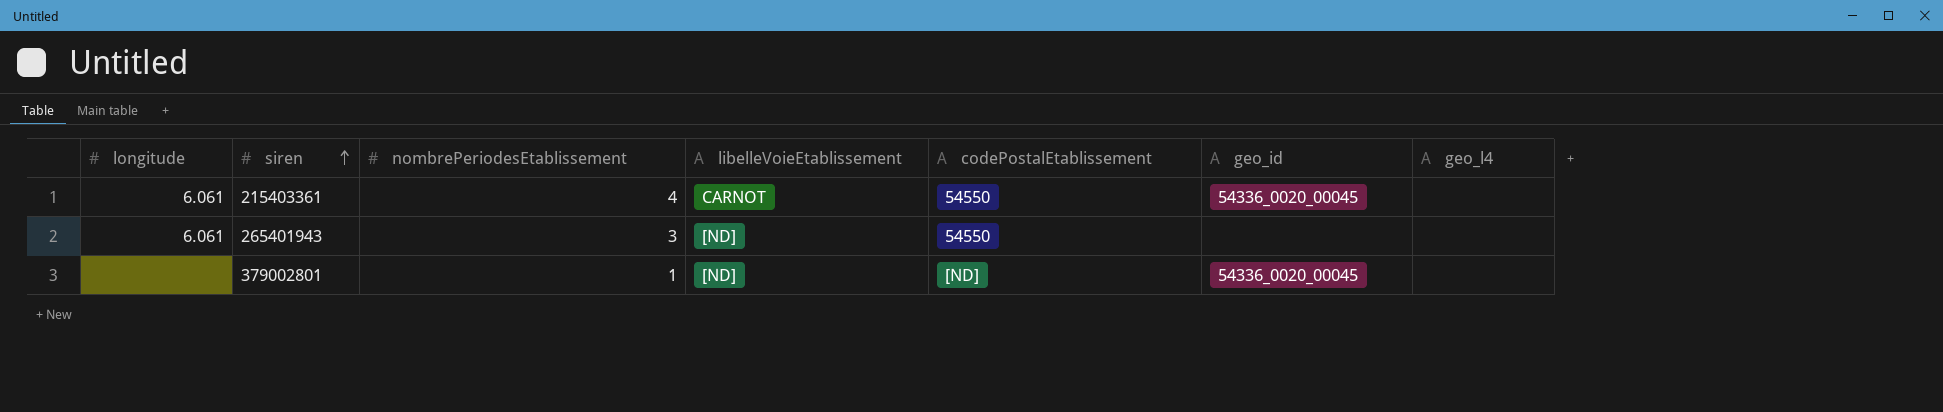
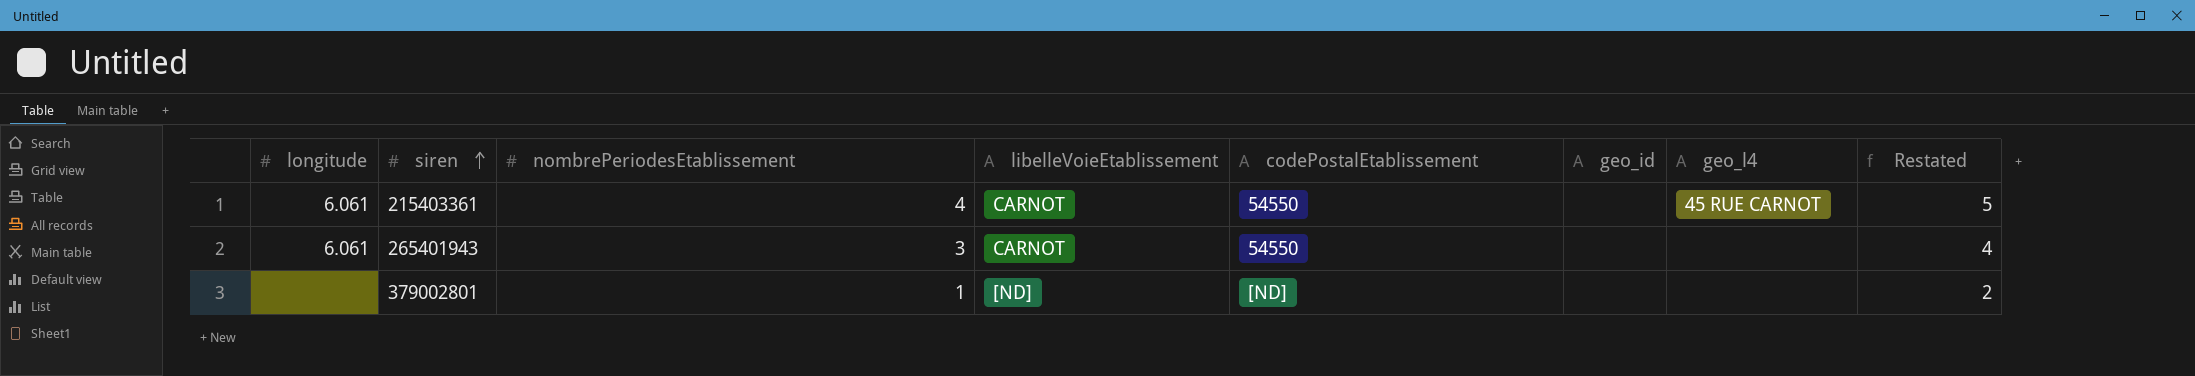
column Restated | formula: none -> [nombrePeriodesEtablissement] + 1
215403361 | geo_id: 54336_0020_00045 -> none
215403361 | geo_l4: none -> 45 RUE CARNOT
265401943 | libelleVoieEtablissement: [ND] -> CARNOT
379002801 | geo_id: 54336_0020_00045 -> none

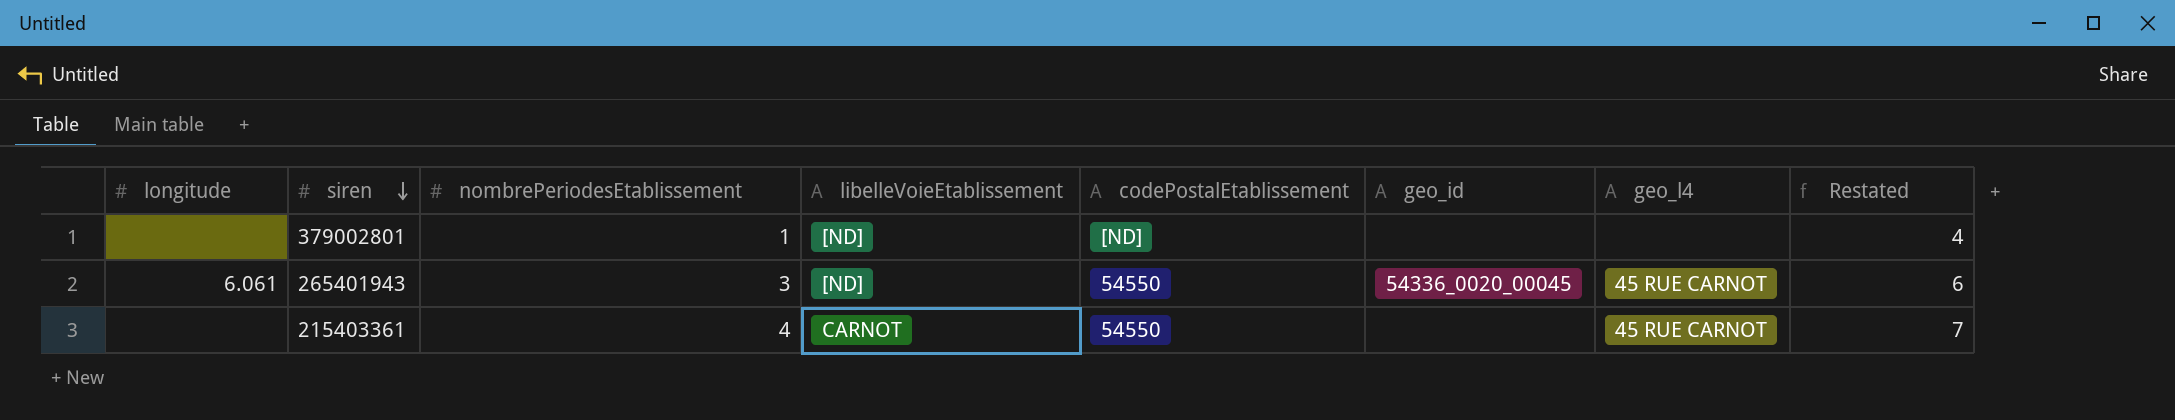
row order: siren ascending -> siren descending
column Restated | formula: [nombrePeriodesEtablissement] + 1 -> [nombrePeriodesEtablissement] + 3
265401943 | libelleVoieEtablissement: CARNOT -> [ND]
265401943 | geo_id: none -> 54336_0020_00045
265401943 | geo_l4: none -> 45 RUE CARNOT
215403361 | longitude: 6.061 -> none

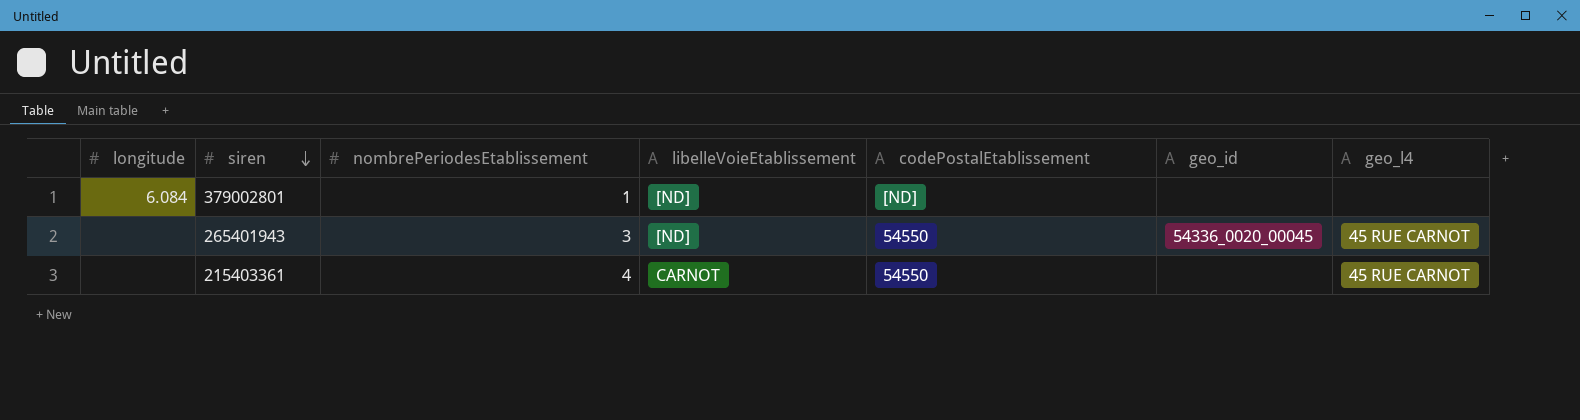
column Restated | formula: [nombrePeriodesEtablissement] + 3 -> none
379002801 | longitude: none -> 6.084
265401943 | longitude: 6.061 -> none

